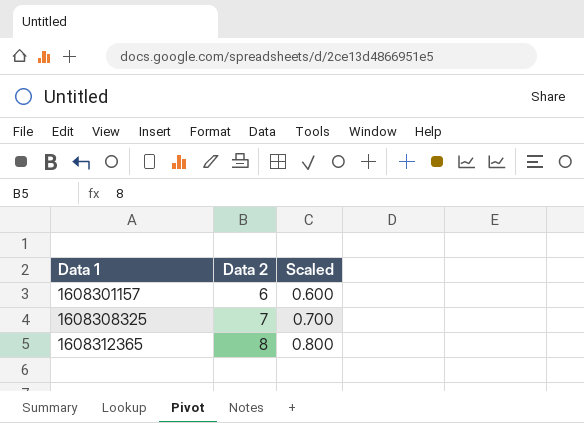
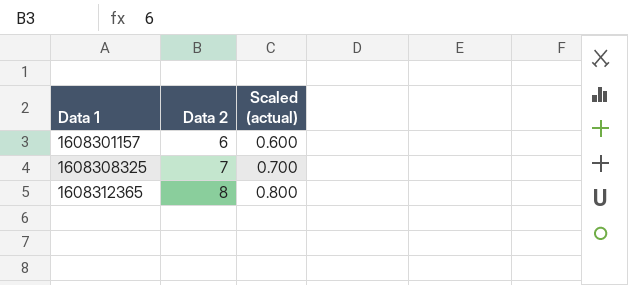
column name: Scaled -> Scaled (actual)

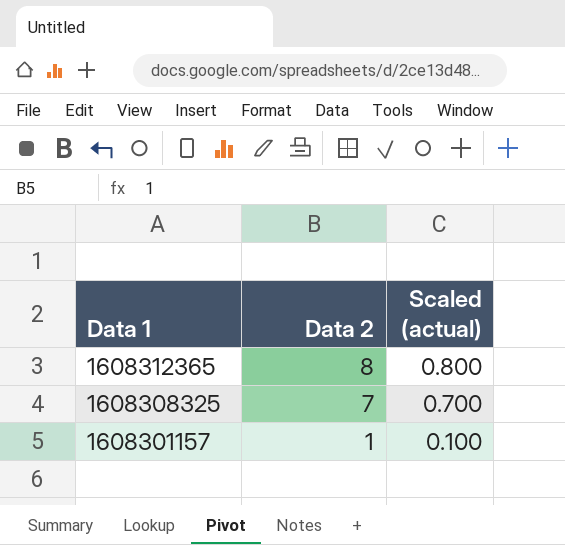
row order: Data 1 ascending -> Data 1 descending
1608301157 | Data 2: 6 -> 1
1608301157 | Scaled (actual): 0.600 -> 0.100

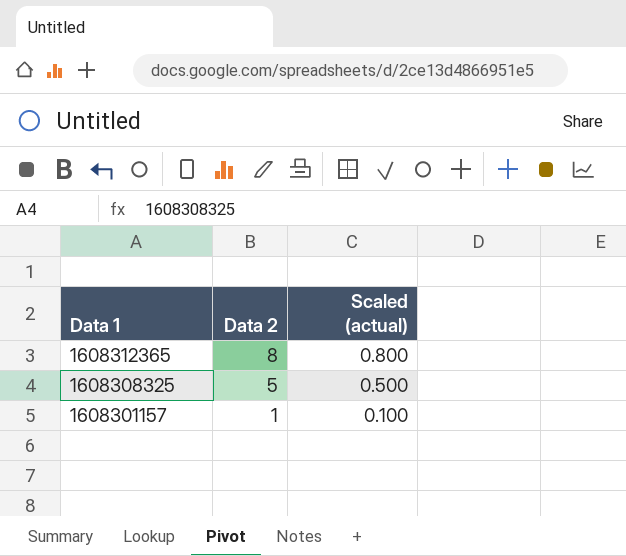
1608308325 | Data 2: 7 -> 5
1608308325 | Scaled (actual): 0.700 -> 0.500

